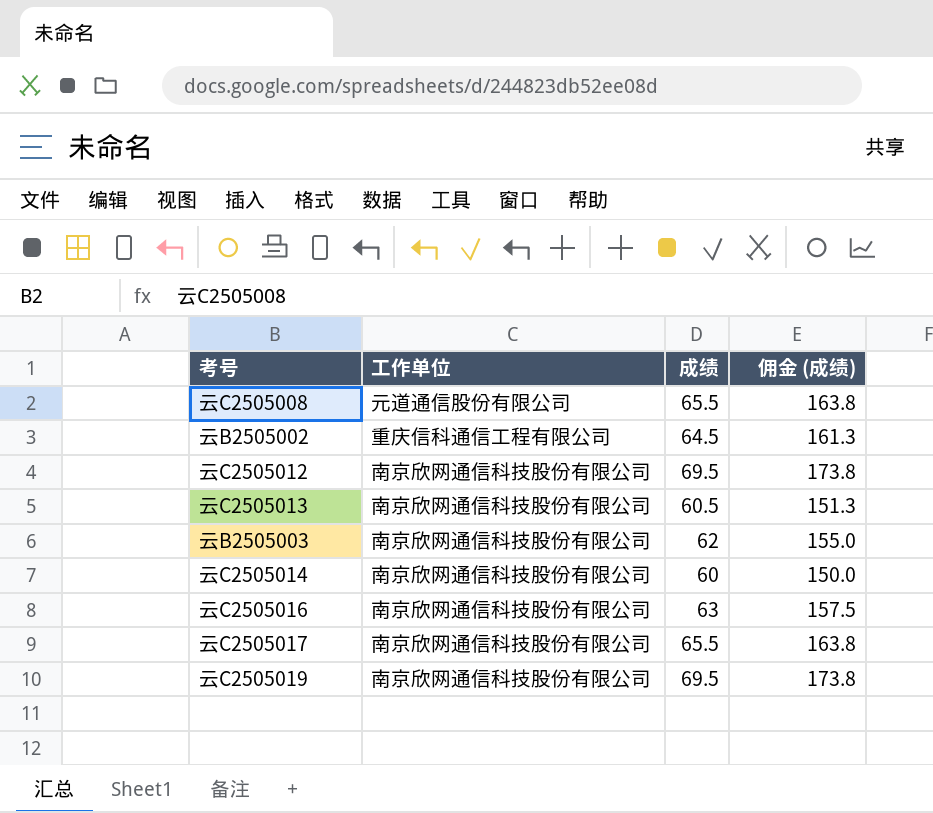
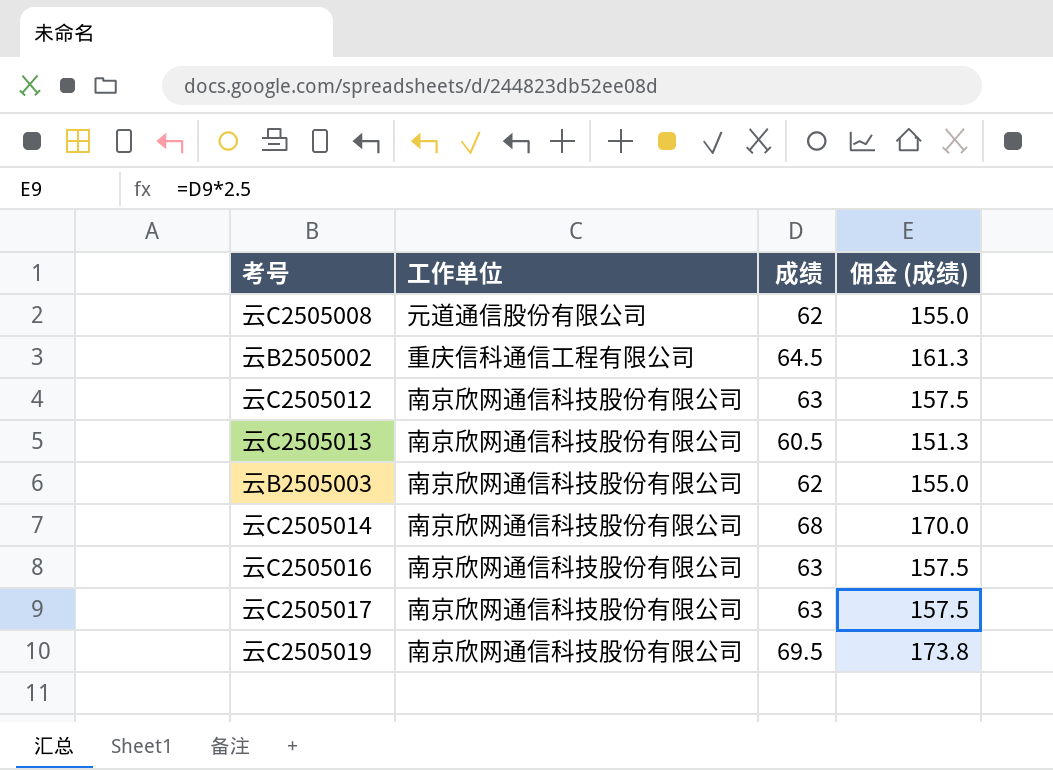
云C2505008 | 成绩: 65.5 -> 62
云C2505008 | 佣金 (成绩): 163.8 -> 155.0
云C2505012 | 成绩: 69.5 -> 63
云C2505012 | 佣金 (成绩): 173.8 -> 157.5
云C2505014 | 成绩: 60 -> 68
云C2505014 | 佣金 (成绩): 150.0 -> 170.0
云C2505017 | 成绩: 65.5 -> 63
云C2505017 | 佣金 (成绩): 163.8 -> 157.5

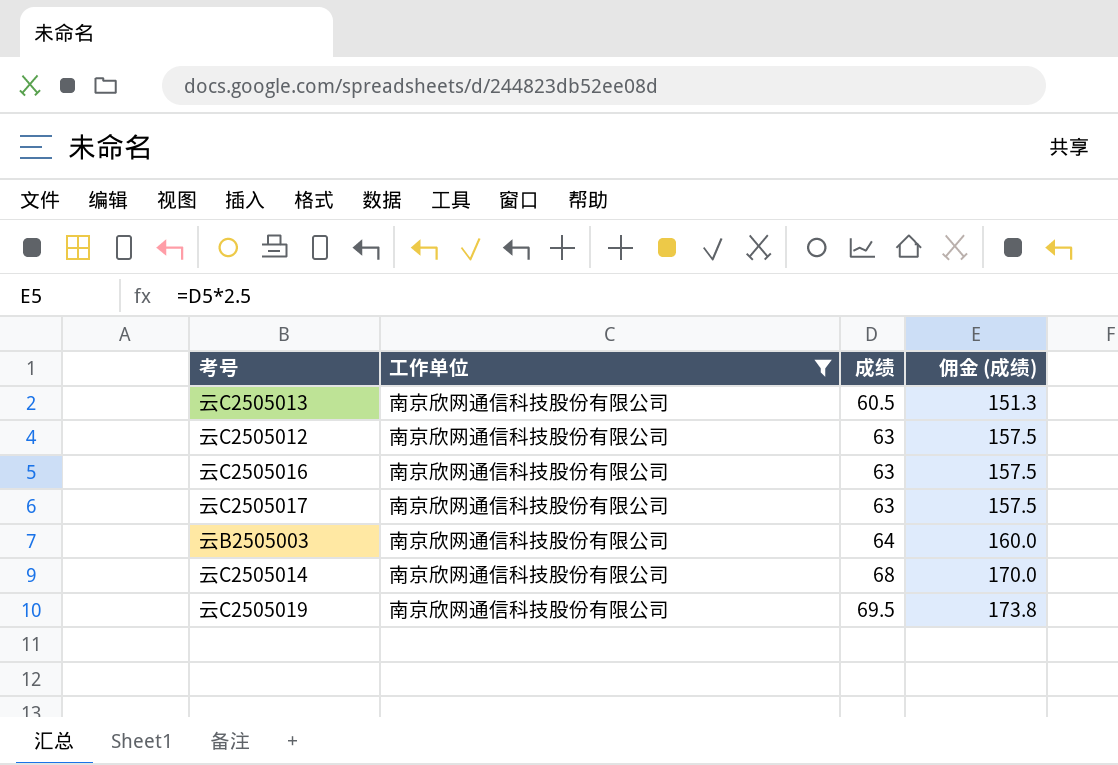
filter: none -> 工作单位 = 南京欣网通信科技股份有限公司
row order: none -> 成绩 ascending
云B2505003 | 成绩: 62 -> 64
云B2505003 | 佣金 (成绩): 155.0 -> 160.0

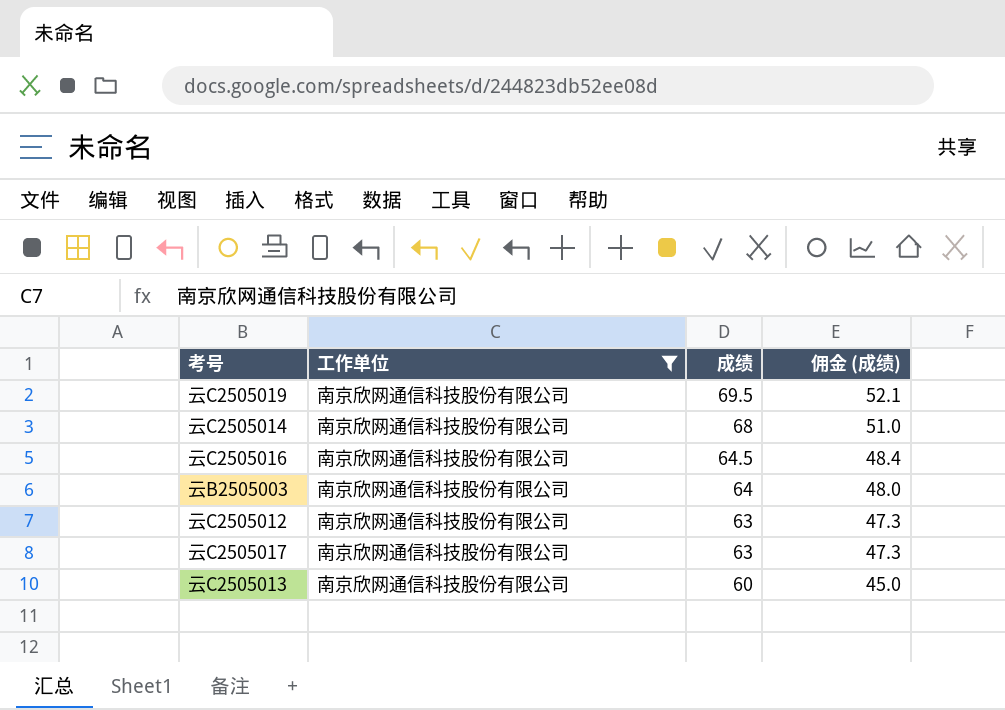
row order: 成绩 ascending -> 成绩 descending
column 佣金 (成绩) | formula: [成绩] * 2.5 -> [成绩] * 0.75
云C2505016 | 成绩: 63 -> 64.5
云C2505013 | 成绩: 60.5 -> 60

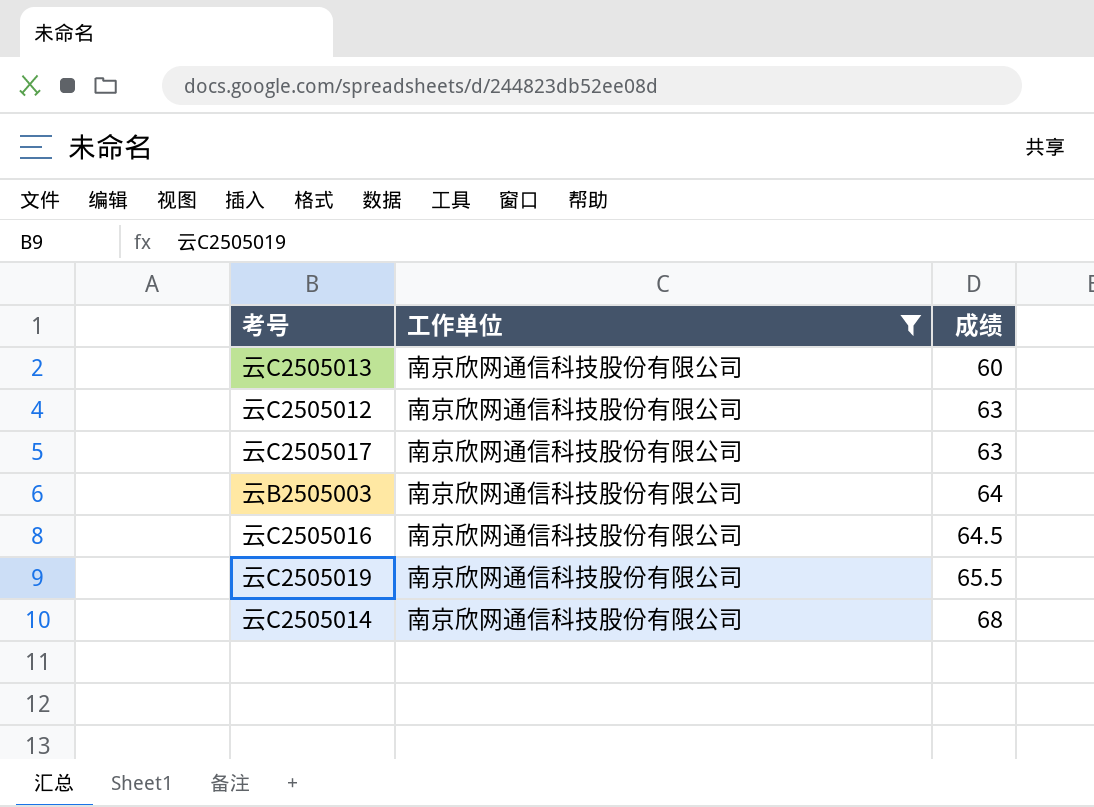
row order: 成绩 descending -> 成绩 ascending
column 佣金 (成绩) | formula: [成绩] * 0.75 -> none
云C2505019 | 成绩: 69.5 -> 65.5

